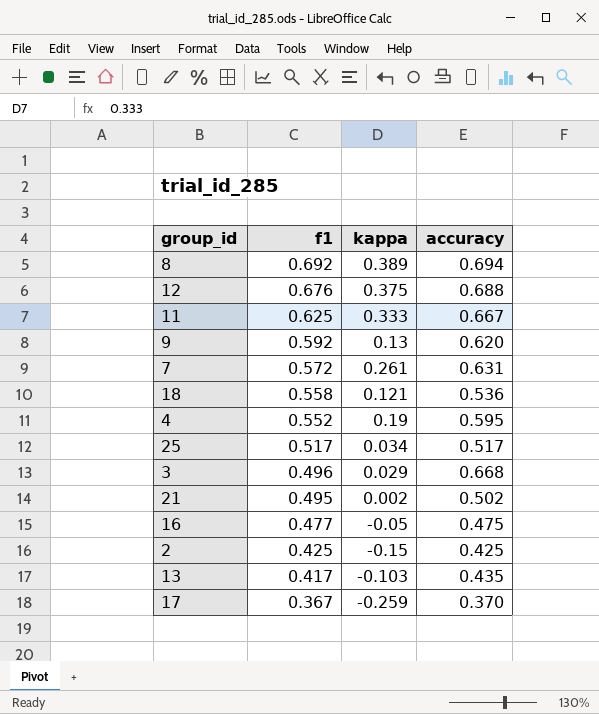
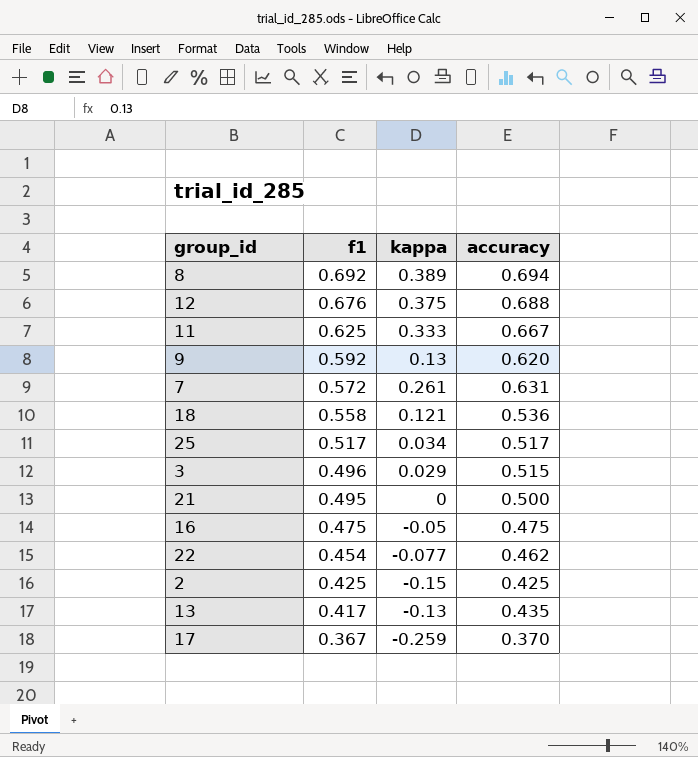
row 4: 0.552 | 0.19 | 0.595 -> none
3 | accuracy: 0.668 -> 0.515
21 | kappa: 0.002 -> 0
21 | accuracy: 0.502 -> 0.500
16 | f1: 0.477 -> 0.475
row 22: none -> 0.454 | -0.077 | 0.462
13 | kappa: -0.103 -> -0.13

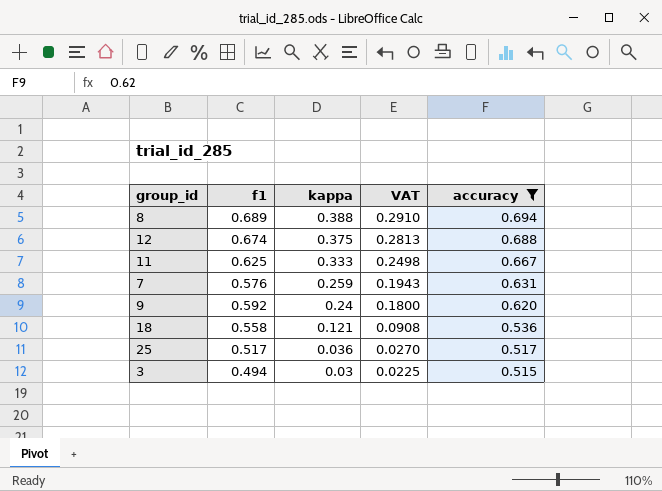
filter: none -> accuracy >= 0.515
row order: f1 descending -> kappa descending
column VAT | formula: none -> [kappa] * 0.75
8 | f1: 0.692 -> 0.689
8 | kappa: 0.389 -> 0.388
12 | f1: 0.676 -> 0.674
7 | f1: 0.572 -> 0.576
7 | kappa: 0.261 -> 0.259
9 | kappa: 0.13 -> 0.24
25 | kappa: 0.034 -> 0.036
3 | f1: 0.496 -> 0.494
3 | kappa: 0.029 -> 0.03

